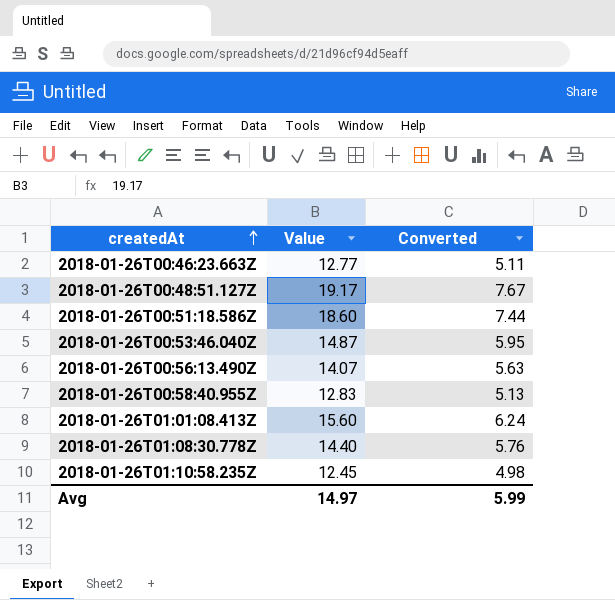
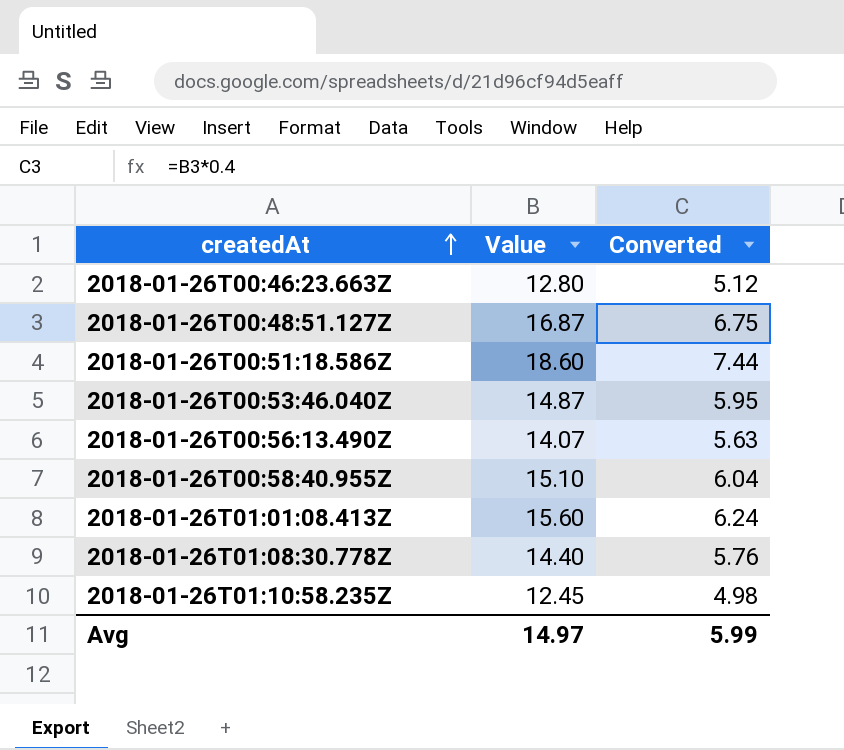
2018-01-26T00:46:23.663Z | Value: 12.77 -> 12.80
2018-01-26T00:46:23.663Z | Converted: 5.11 -> 5.12
2018-01-26T00:48:51.127Z | Value: 19.17 -> 16.87
2018-01-26T00:48:51.127Z | Converted: 7.67 -> 6.75
2018-01-26T00:58:40.955Z | Value: 12.83 -> 15.10
2018-01-26T00:58:40.955Z | Converted: 5.13 -> 6.04

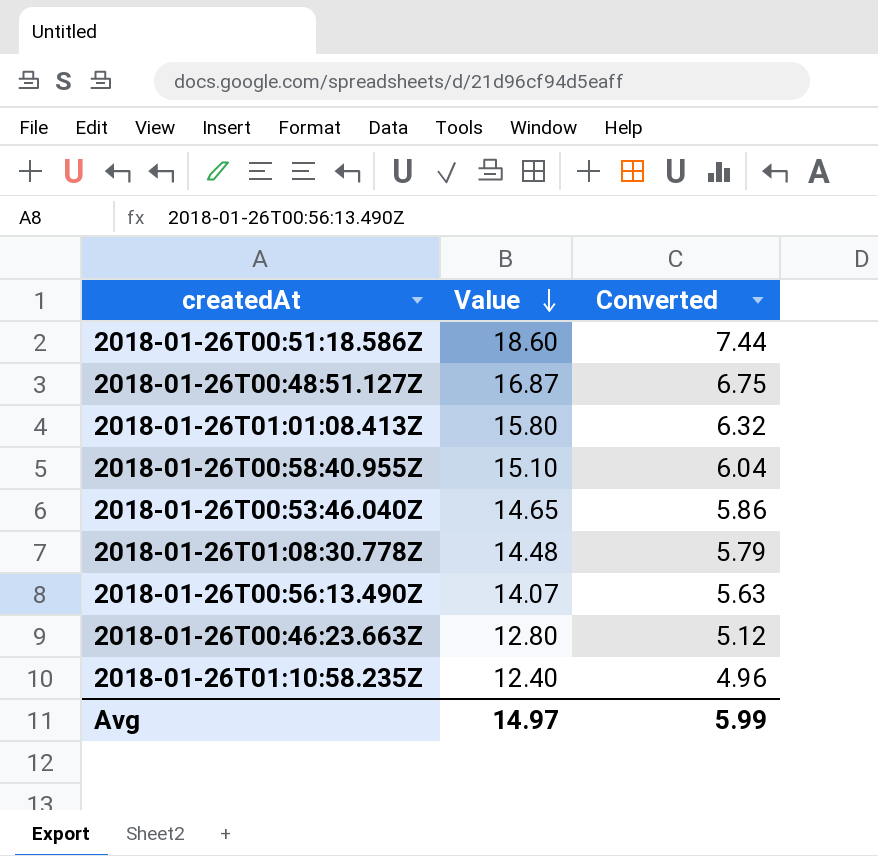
row order: createdAt ascending -> Value descending
2018-01-26T01:01:08.413Z | Value: 15.60 -> 15.80
2018-01-26T01:01:08.413Z | Converted: 6.24 -> 6.32
2018-01-26T00:53:46.040Z | Value: 14.87 -> 14.65
2018-01-26T00:53:46.040Z | Converted: 5.95 -> 5.86
2018-01-26T01:08:30.778Z | Value: 14.40 -> 14.48
2018-01-26T01:08:30.778Z | Converted: 5.76 -> 5.79
2018-01-26T01:10:58.235Z | Value: 12.45 -> 12.40
2018-01-26T01:10:58.235Z | Converted: 4.98 -> 4.96

